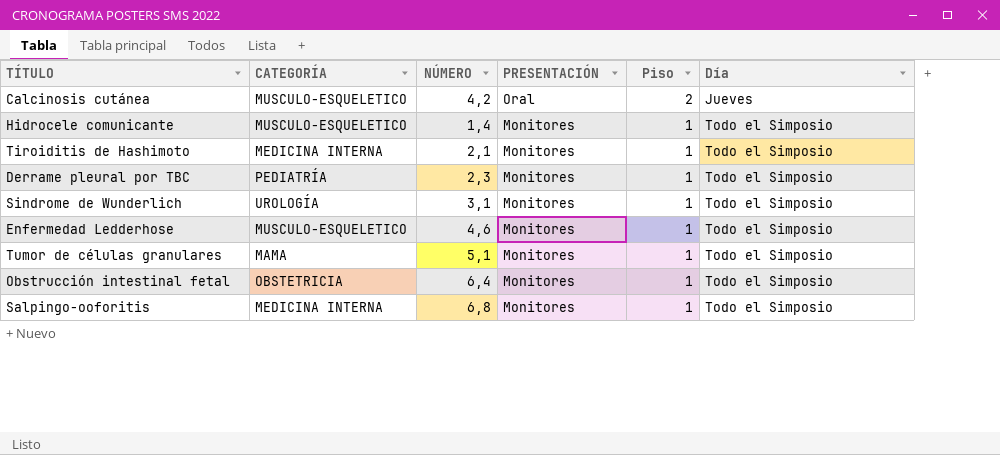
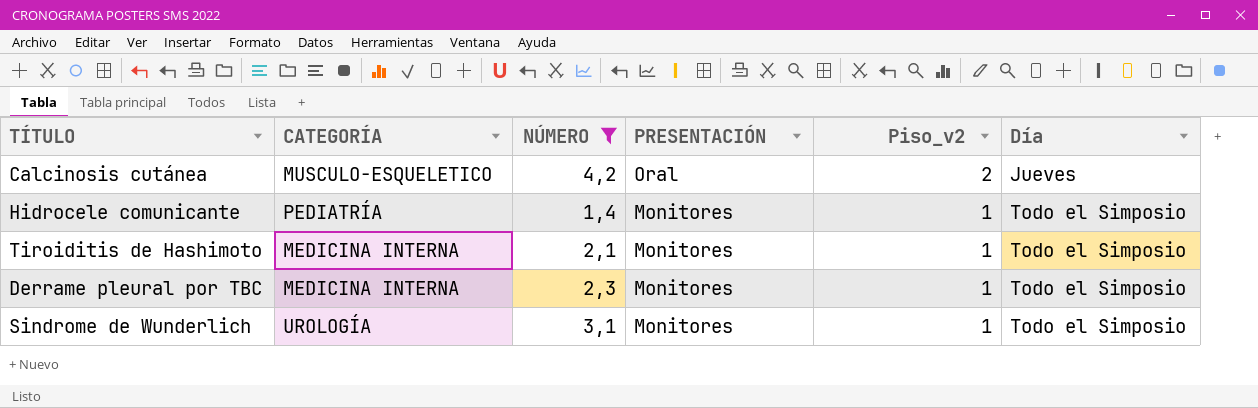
filter: none -> NÚMERO <= 4,2
column name: Piso -> Piso_v2
Hidrocele comunicante | CATEGORÍA: MUSCULO-ESQUELETICO -> PEDIATRÍA
Derrame pleural por TBC | CATEGORÍA: PEDIATRÍA -> MEDICINA INTERNA

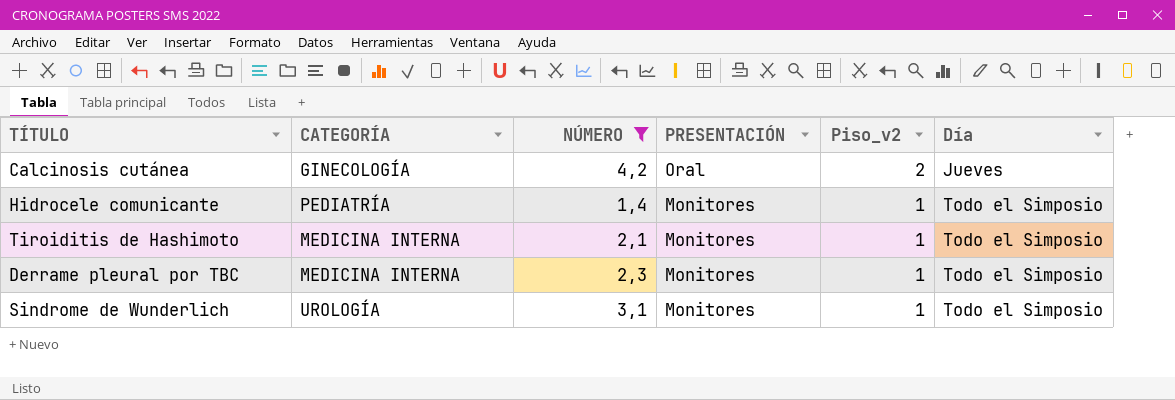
Calcinosis cutánea | CATEGORÍA: MUSCULO-ESQUELETICO -> GINECOLOGÍA

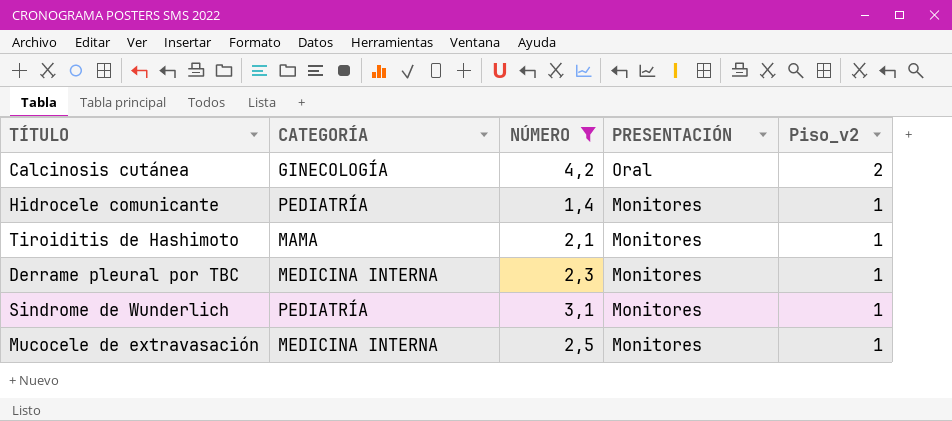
column Día | position: 6 -> none
Tiroiditis de Hashimoto | CATEGORÍA: MEDICINA INTERNA -> MAMA
Sindrome de Wunderlich | CATEGORÍA: UROLOGÍA -> PEDIATRÍA
row Mucocele de extravasación: none -> MEDICINA INTERNA | 2,5 | Monitores | 1

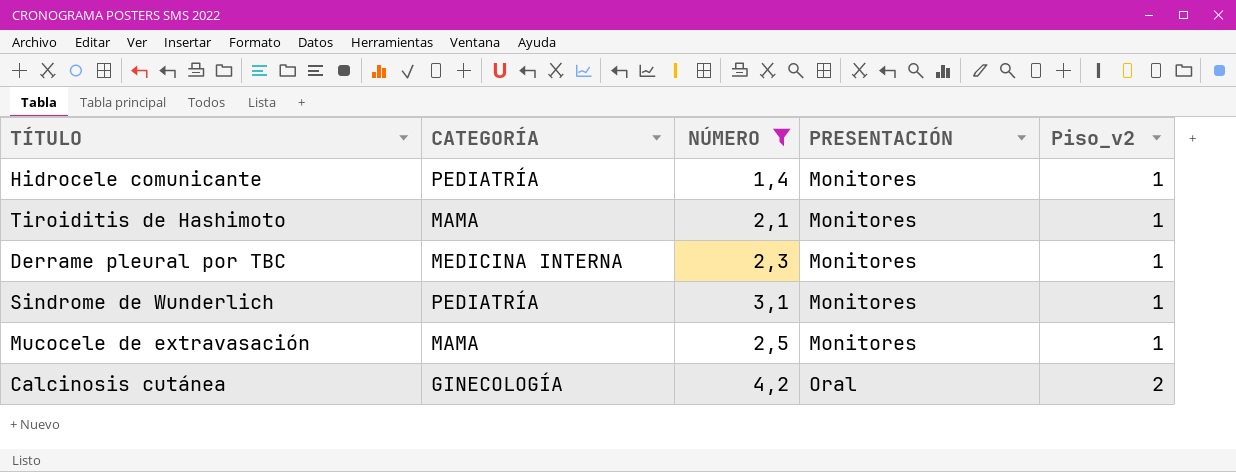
row order: PRESENTACIÓN descending -> PRESENTACIÓN ascending
Mucocele de extravasación | CATEGORÍA: MEDICINA INTERNA -> MAMA

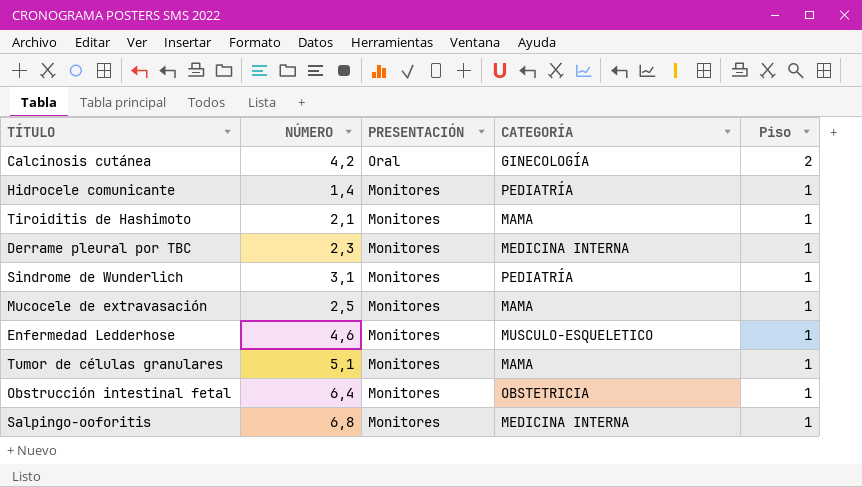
filter: NÚMERO <= 4,2 -> none
row order: PRESENTACIÓN ascending -> PRESENTACIÓN descending
column CATEGORÍA | position: 2 -> 4
column name: Piso_v2 -> Piso

